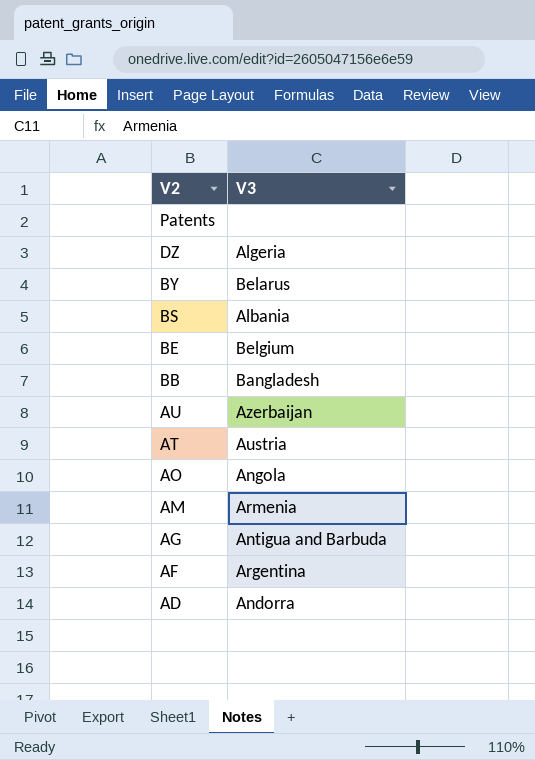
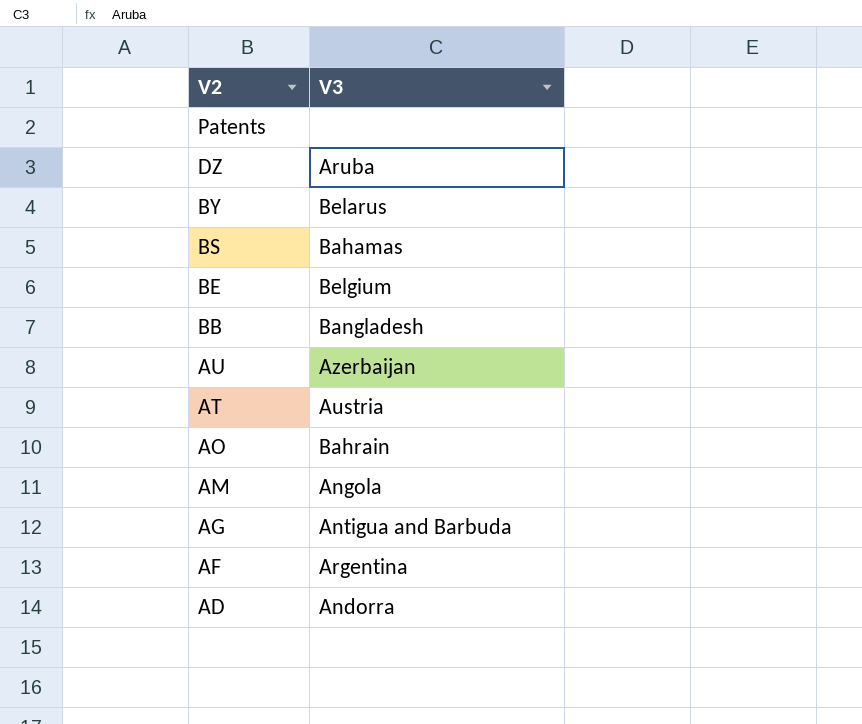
DZ | V3: Algeria -> Aruba
BS | V3: Albania -> Bahamas
AO | V3: Angola -> Bahrain
AM | V3: Armenia -> Angola

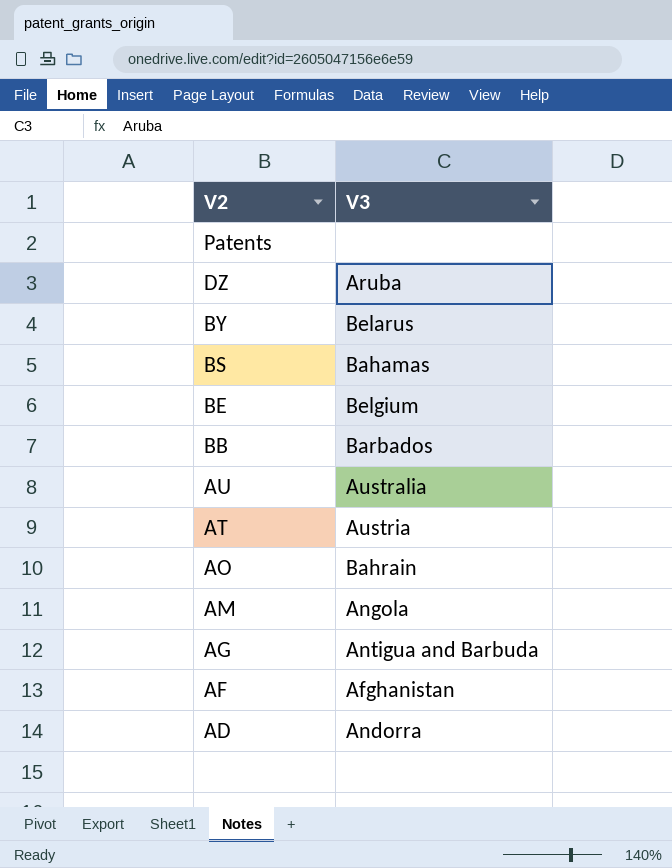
BB | V3: Bangladesh -> Barbados
AU | V3: Azerbaijan -> Australia
AF | V3: Argentina -> Afghanistan

